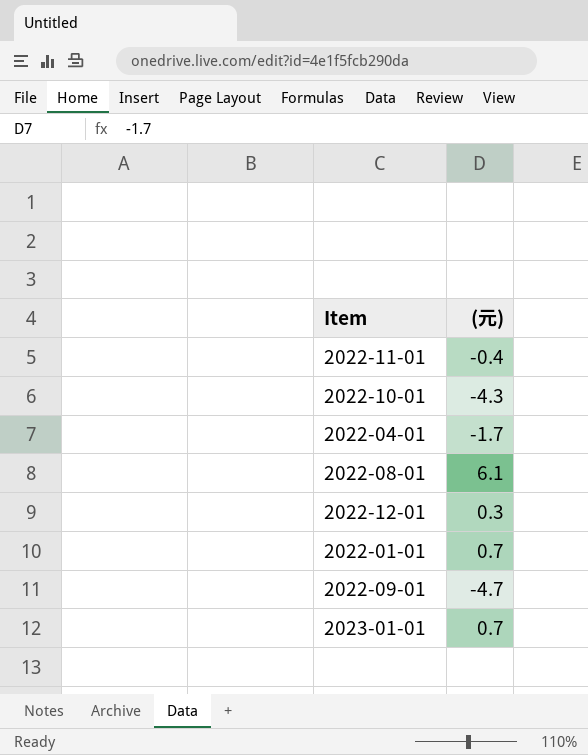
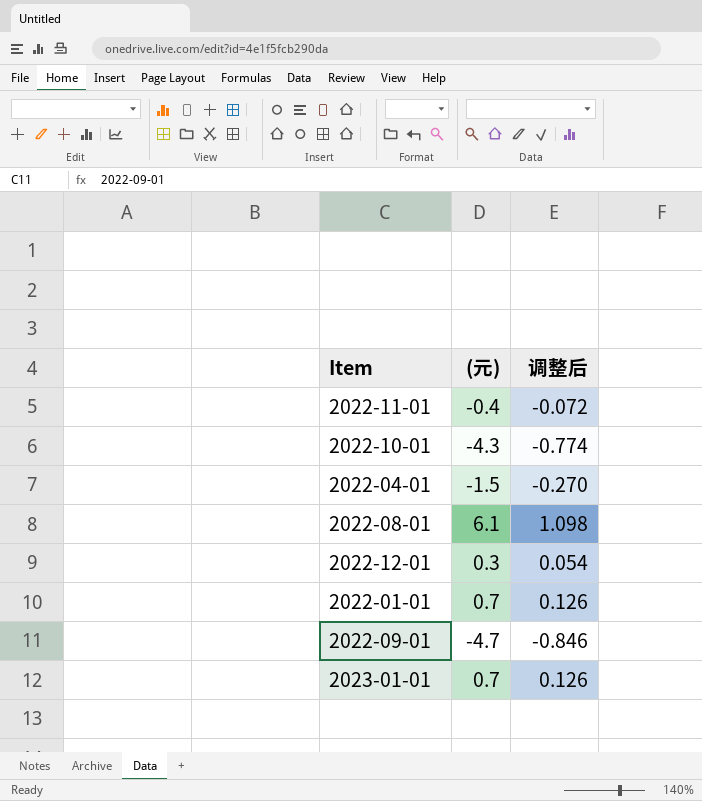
column 调整后 | formula: none -> [(元)] * 0.18
2022-04-01 | (元): -1.7 -> -1.5

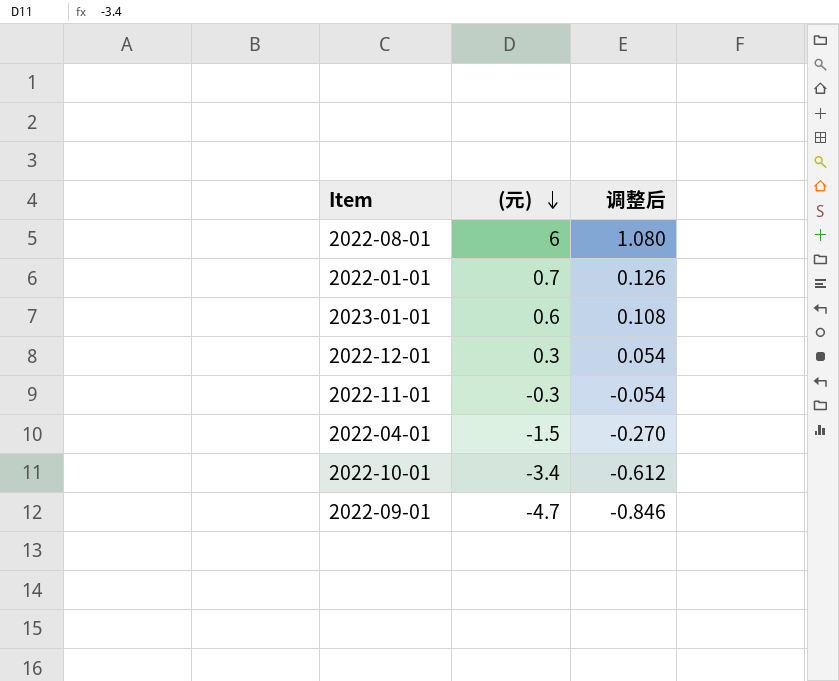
row order: none -> (元) descending
2022-08-01 | (元): 6.1 -> 6
2022-08-01 | 调整后: 1.098 -> 1.080
2023-01-01 | (元): 0.7 -> 0.6
2023-01-01 | 调整后: 0.126 -> 0.108
2022-11-01 | (元): -0.4 -> -0.3
2022-11-01 | 调整后: -0.072 -> -0.054
2022-10-01 | (元): -4.3 -> -3.4
2022-10-01 | 调整后: -0.774 -> -0.612

